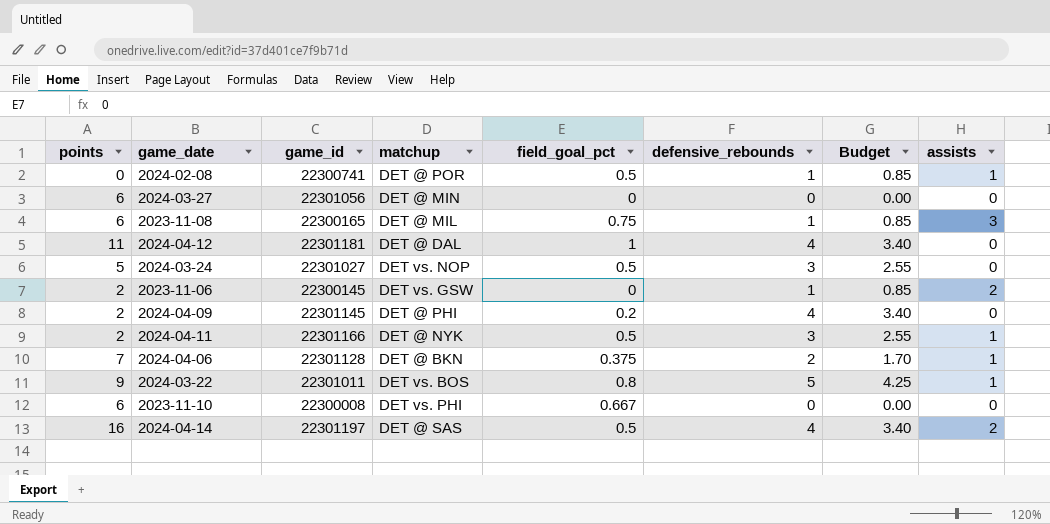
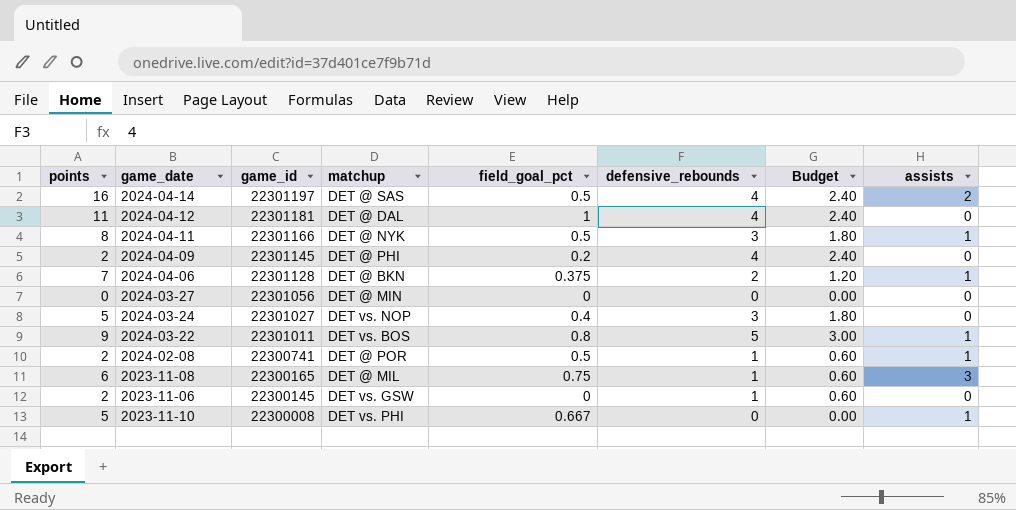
row order: none -> game_id descending
column Budget | formula: [defensive_rebounds] * 0.85 -> [defensive_rebounds] * 0.6
2024-04-11 | points: 2 -> 8
2024-03-27 | points: 6 -> 0
2024-03-24 | field_goal_pct: 0.5 -> 0.4
2024-02-08 | points: 0 -> 2
2023-11-06 | assists: 2 -> 0
2023-11-10 | points: 6 -> 5
2023-11-10 | assists: 0 -> 1

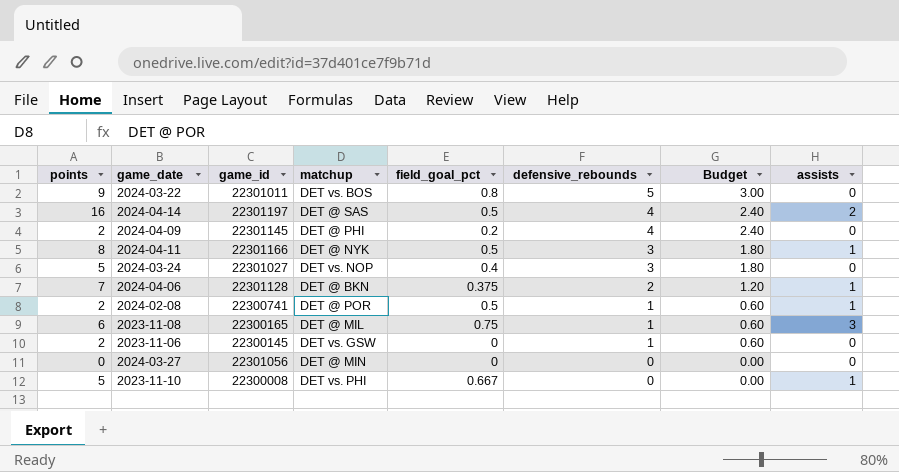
row order: game_id descending -> defensive_rebounds descending
row 2024-04-12: 11 | 22301181 | DET @ DAL | 1 | 4 | 2.40 | 0 -> none
2024-03-22 | assists: 1 -> 0

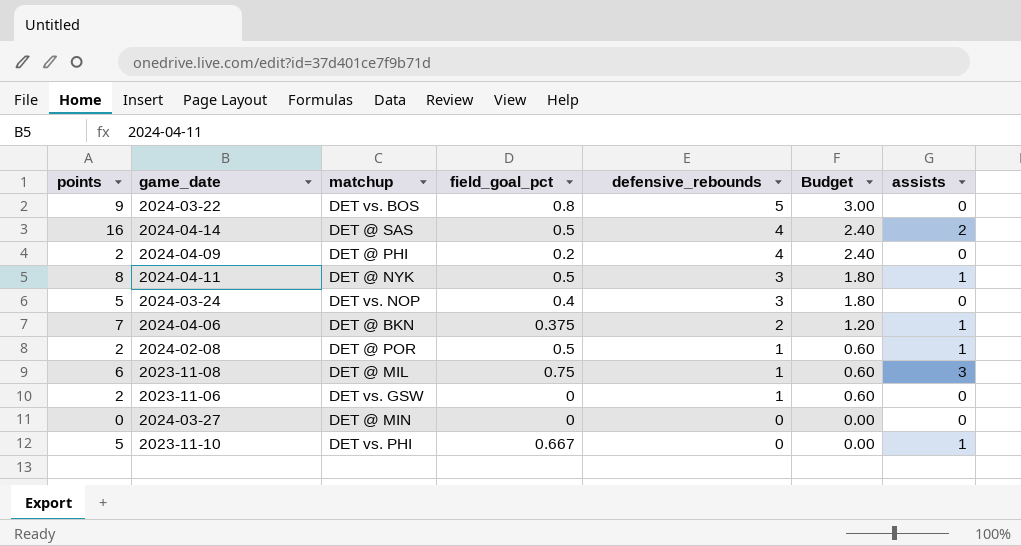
column game_id | position: 3 -> none

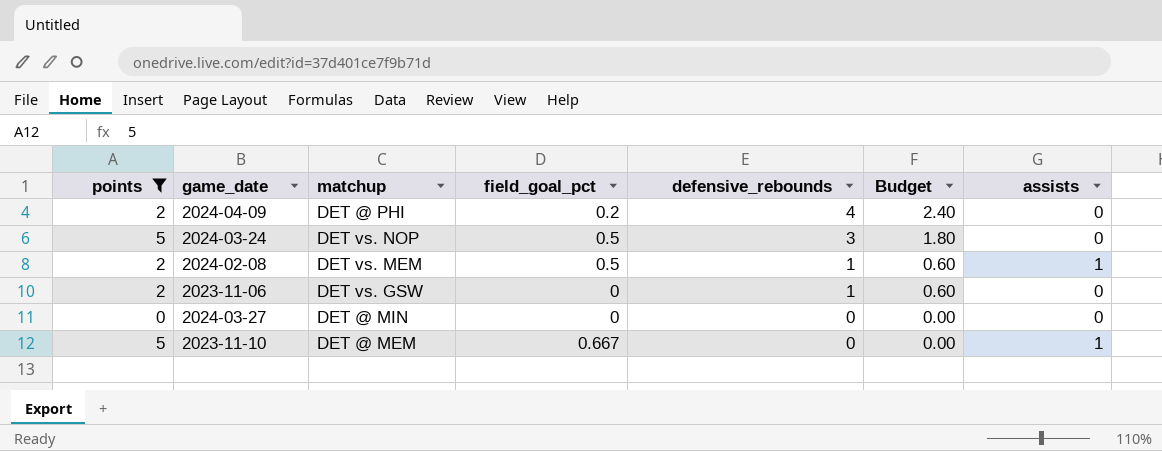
filter: none -> points <= 5
2024-03-24 | field_goal_pct: 0.4 -> 0.5
2024-02-08 | matchup: DET @ POR -> DET vs. MEM
2023-11-10 | matchup: DET vs. PHI -> DET @ MEM

